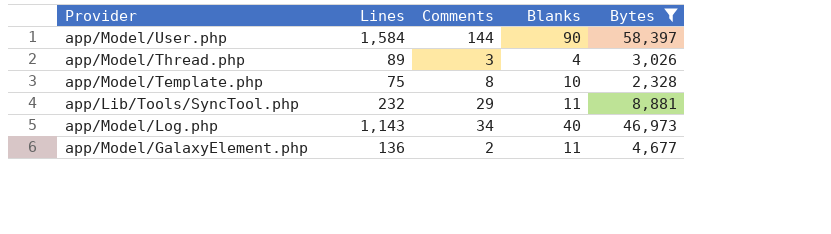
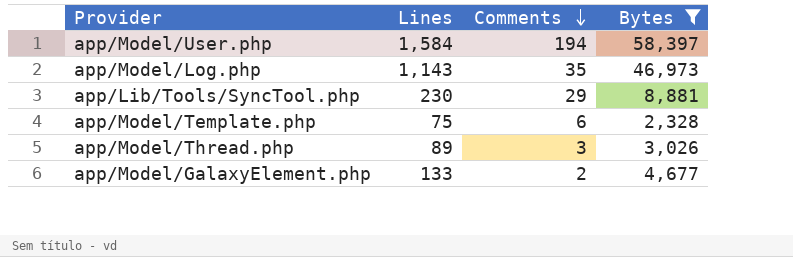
row order: none -> Comments descending
column Blanks | position: 4 -> none
app/Model/User.php | Comments: 144 -> 194
app/Model/Log.php | Comments: 34 -> 35
app/Lib/Tools/SyncTool.php | Lines: 232 -> 230
app/Model/Template.php | Comments: 8 -> 6
app/Model/GalaxyElement.php | Lines: 136 -> 133

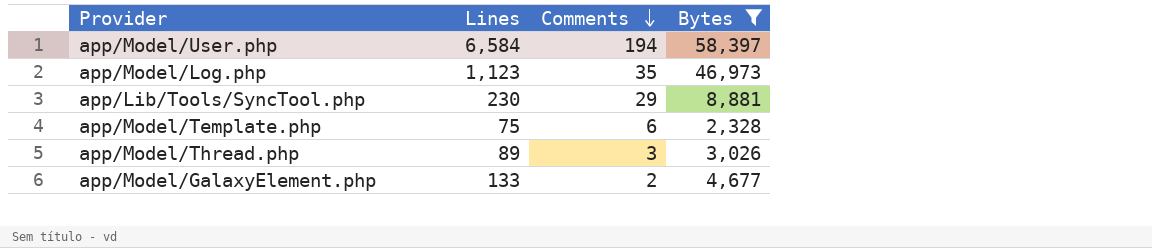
app/Model/User.php | Lines: 1,584 -> 6,584
app/Model/Log.php | Lines: 1,143 -> 1,123

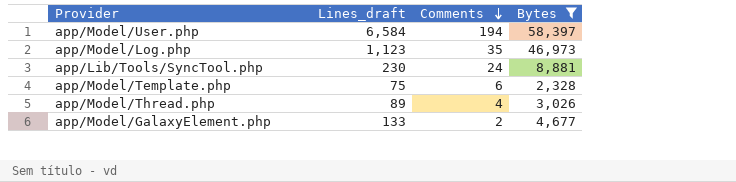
column name: Lines -> Lines_draft
app/Lib/Tools/SyncTool.php | Comments: 29 -> 24
app/Model/Thread.php | Comments: 3 -> 4

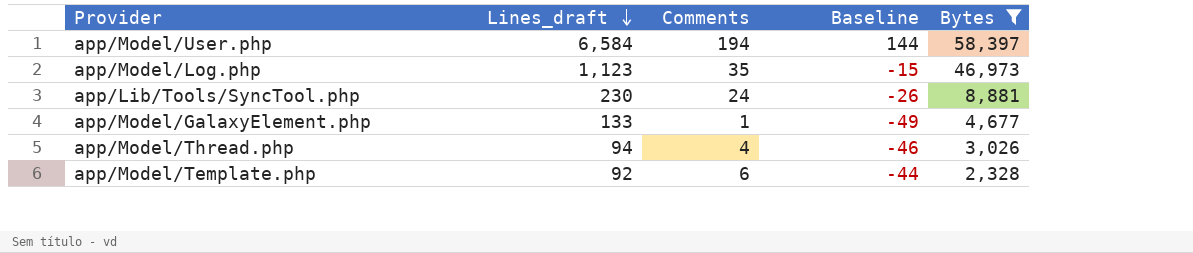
row order: Comments descending -> Lines_draft descending
column Baseline | formula: none -> [Comments] - 50
app/Model/GalaxyElement.php | Comments: 2 -> 1
app/Model/Thread.php | Lines_draft: 89 -> 94
app/Model/Template.php | Lines_draft: 75 -> 92

